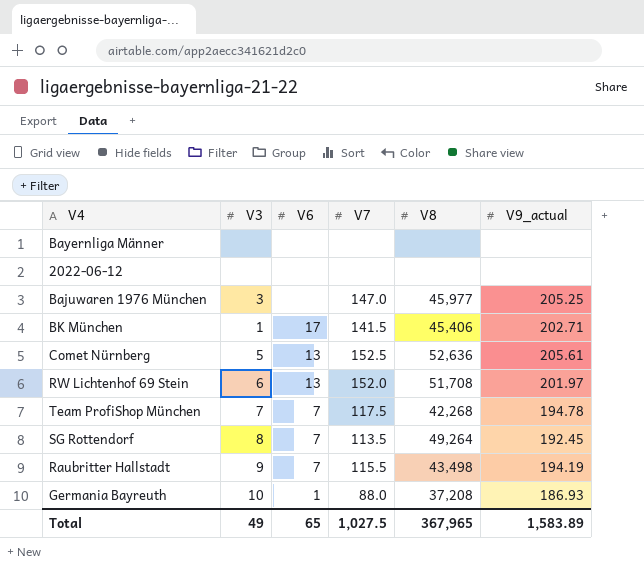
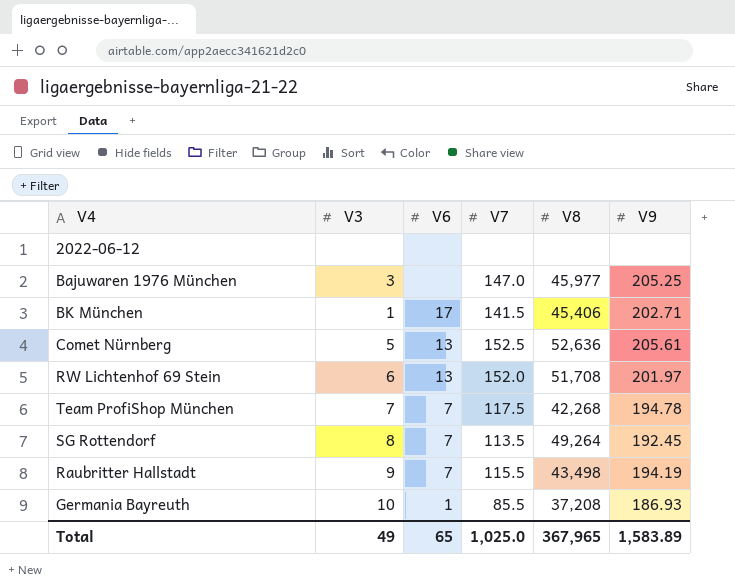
column name: V9_actual -> V9
row Bayernliga Männer: none | none | none | none | none -> none
Germania Bayreuth | V7: 88.0 -> 85.5
Total | V7: 1,027.5 -> 1,025.0

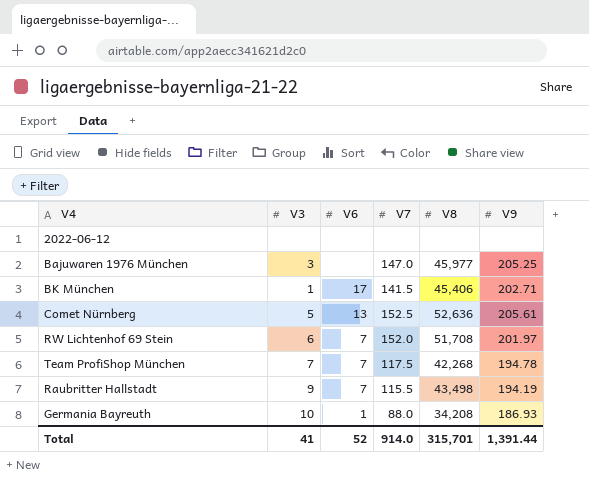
row SG Rottendorf: 8 | 7 | 113.5 | 49,264 | 192.45 -> none
RW Lichtenhof 69 Stein | V6: 13 -> 7
Germania Bayreuth | V7: 85.5 -> 88.0
Germania Bayreuth | V8: 37,208 -> 34,208
Total | V3: 49 -> 41
Total | V6: 65 -> 52
Total | V7: 1,025.0 -> 914.0
Total | V8: 367,965 -> 315,701
Total | V9: 1,583.89 -> 1,391.44

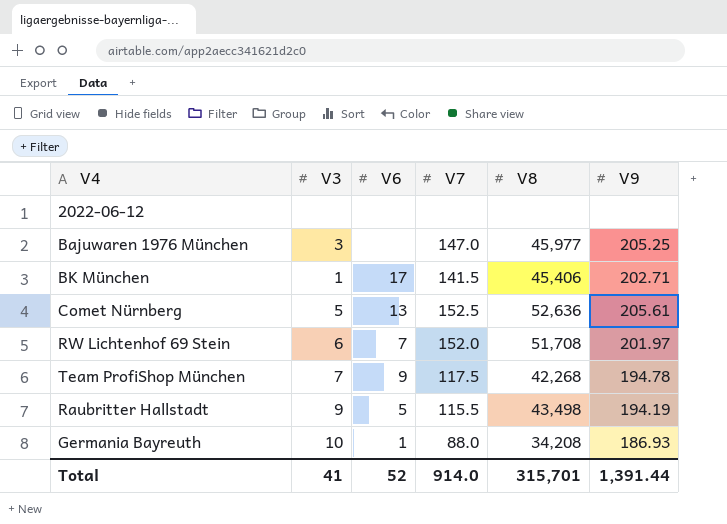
Team ProfiShop München | V6: 7 -> 9
Raubritter Hallstadt | V6: 7 -> 5

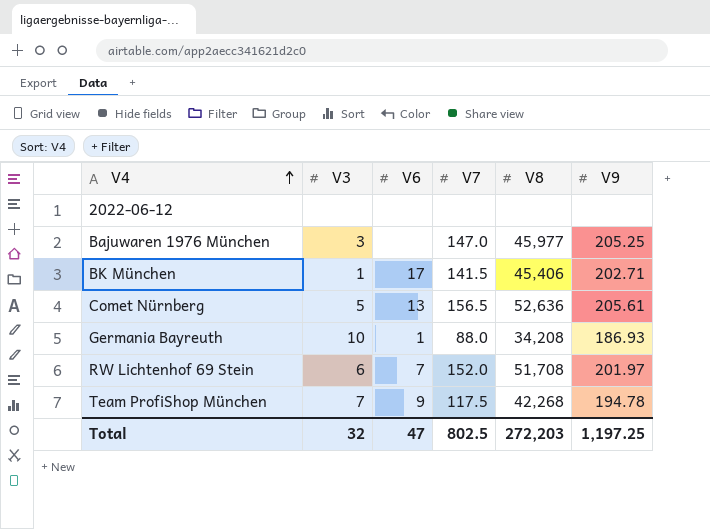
row order: none -> V4 ascending
row Raubritter Hallstadt: 9 | 5 | 115.5 | 43,498 | 194.19 -> none
Comet Nürnberg | V7: 152.5 -> 156.5
Total | V3: 41 -> 32
Total | V6: 52 -> 47
Total | V7: 914.0 -> 802.5
Total | V8: 315,701 -> 272,203
Total | V9: 1,391.44 -> 1,197.25

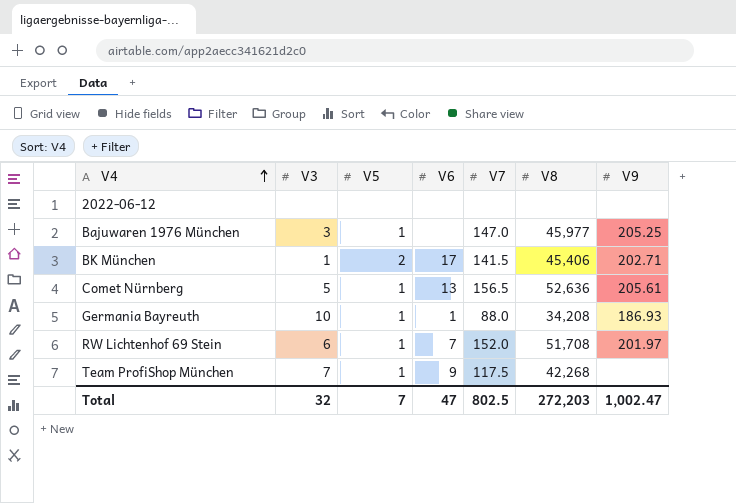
column V5 | position: none -> 3
Team ProfiShop München | V9: 194.78 -> none
Total | V9: 1,197.25 -> 1,002.47

